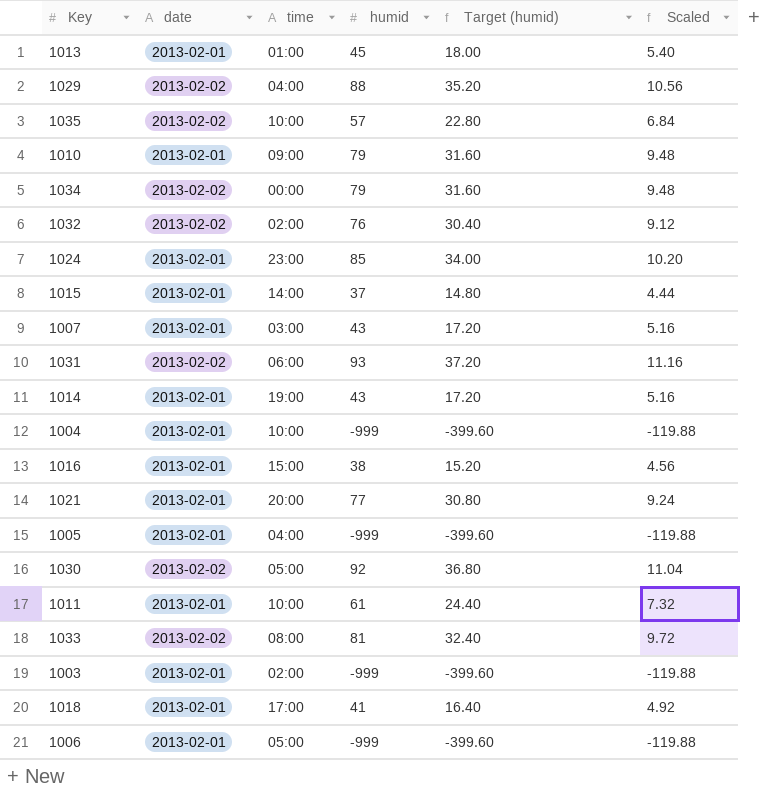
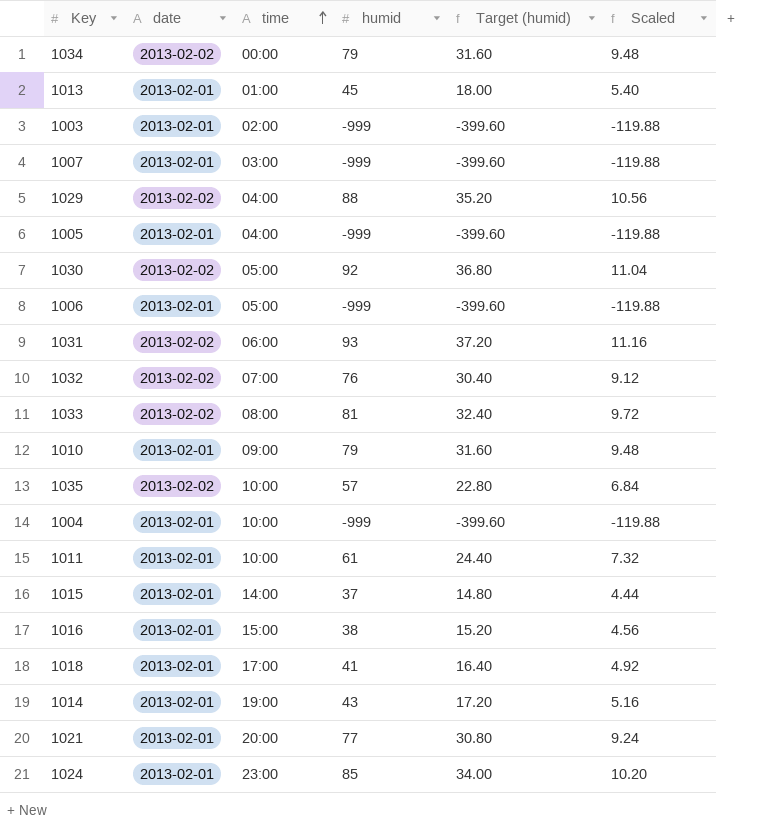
row order: none -> time ascending
1007 | humid: 43 -> -999
1007 | Target (humid): 17.20 -> -399.60
1007 | Scaled: 5.16 -> -119.88
1032 | time: 02:00 -> 07:00

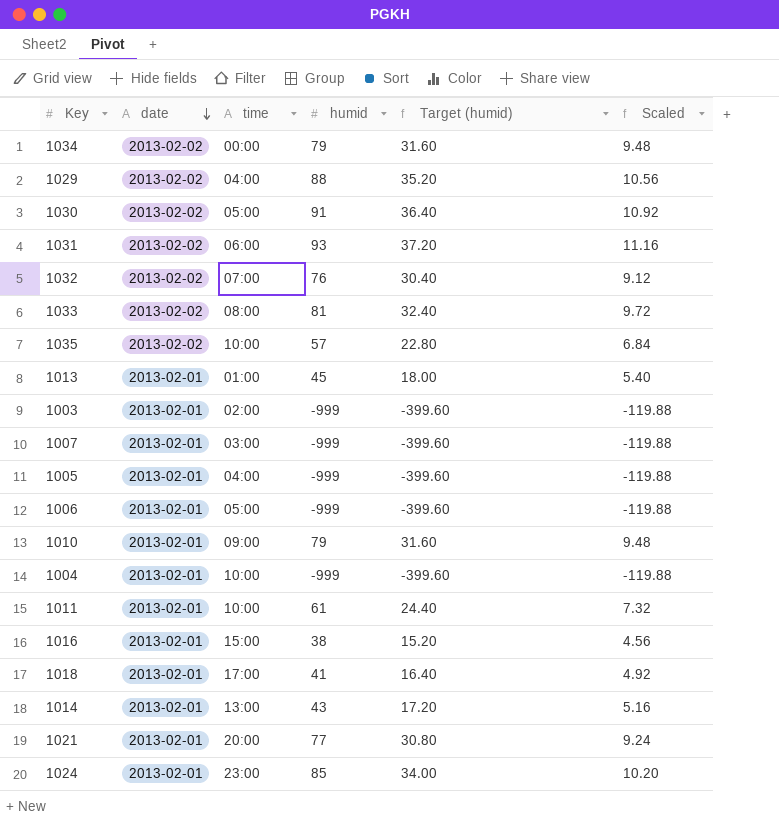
row order: time ascending -> date descending
row 1015: 2013-02-01 | 14:00 | 37 | 14.80 | 4.44 -> none
1030 | humid: 92 -> 91
1030 | Target (humid): 36.80 -> 36.40
1030 | Scaled: 11.04 -> 10.92
1014 | time: 19:00 -> 13:00

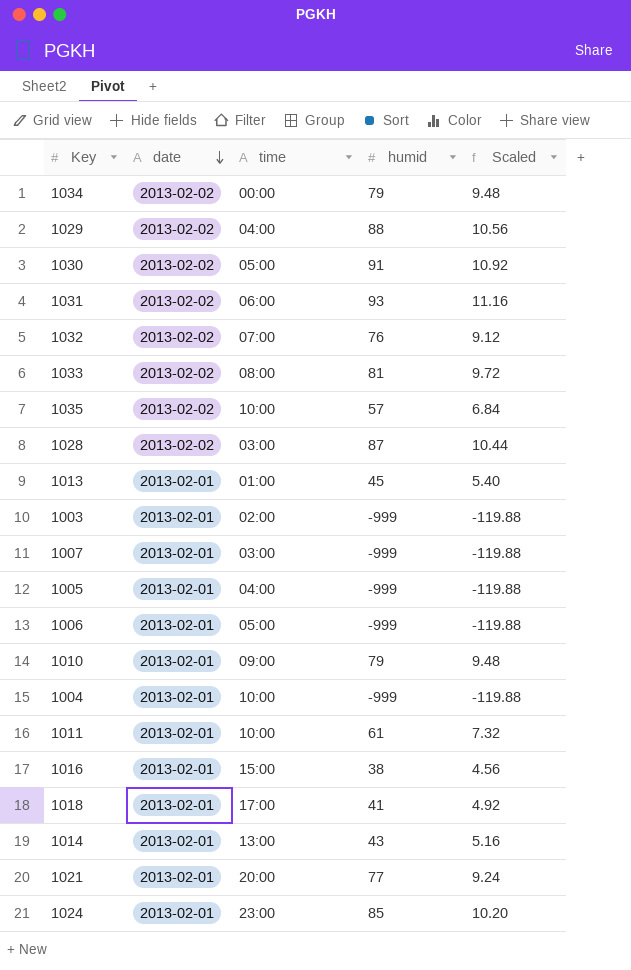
column Target (humid) | formula: [humid] * 0.4 -> none
row 1028: none -> 2013-02-02 | 03:00 | 87 | 10.44

